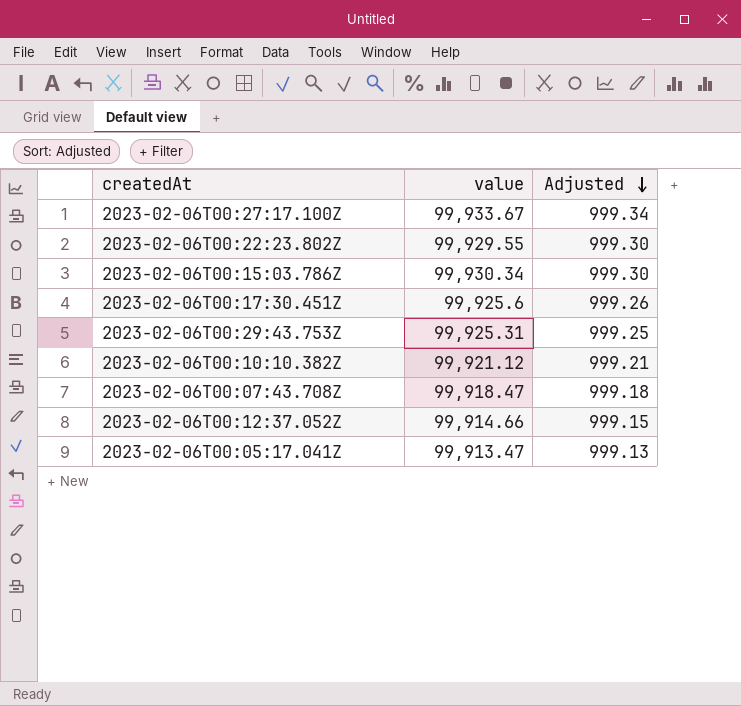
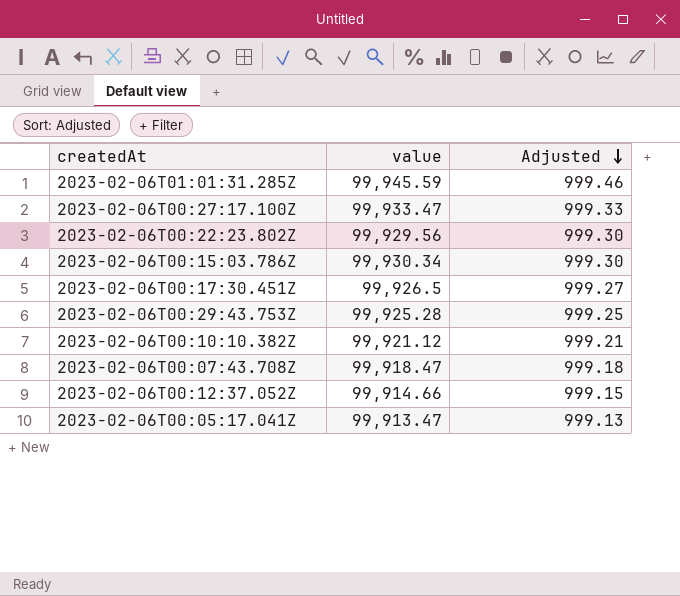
row 2023-02-06T01:01:31.285Z: none -> 99,945.59 | 999.46
2023-02-06T00:27:17.100Z | value: 99,933.67 -> 99,933.47
2023-02-06T00:27:17.100Z | Adjusted: 999.34 -> 999.33
2023-02-06T00:22:23.802Z | value: 99,929.55 -> 99,929.56
2023-02-06T00:17:30.451Z | value: 99,925.6 -> 99,926.5
2023-02-06T00:17:30.451Z | Adjusted: 999.26 -> 999.27
2023-02-06T00:29:43.753Z | value: 99,925.31 -> 99,925.28

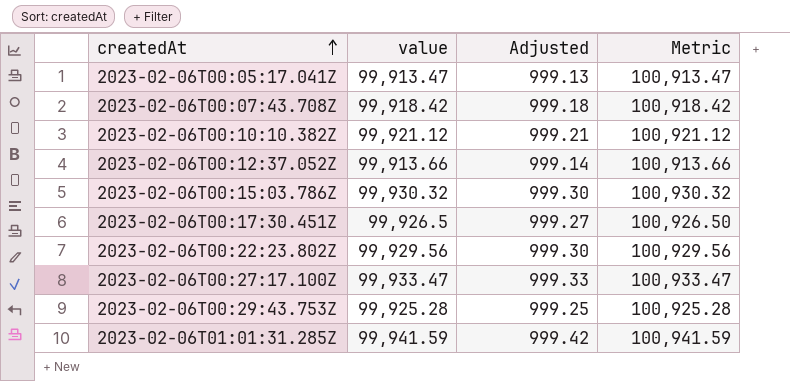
row order: Adjusted descending -> createdAt ascending
column Metric | formula: none -> [value] + 1000
2023-02-06T00:07:43.708Z | value: 99,918.47 -> 99,918.42
2023-02-06T00:12:37.052Z | value: 99,914.66 -> 99,913.66
2023-02-06T00:12:37.052Z | Adjusted: 999.15 -> 999.14
2023-02-06T00:15:03.786Z | value: 99,930.34 -> 99,930.32
2023-02-06T01:01:31.285Z | value: 99,945.59 -> 99,941.59
2023-02-06T01:01:31.285Z | Adjusted: 999.46 -> 999.42

